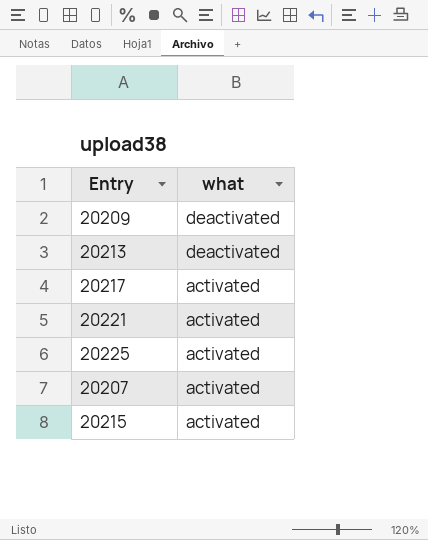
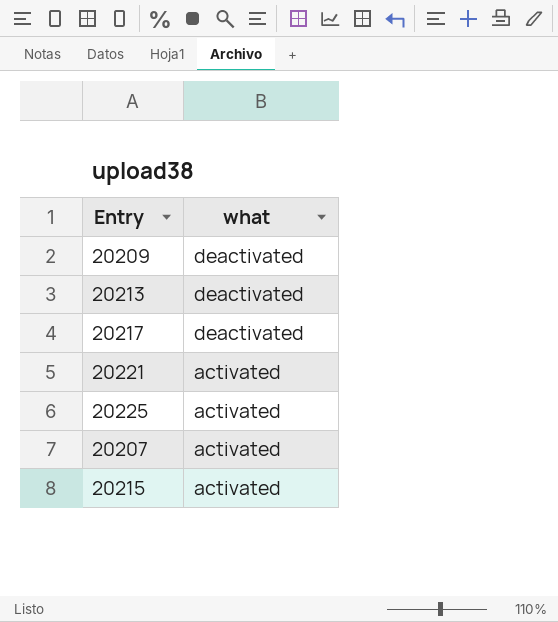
20217 | what: activated -> deactivated

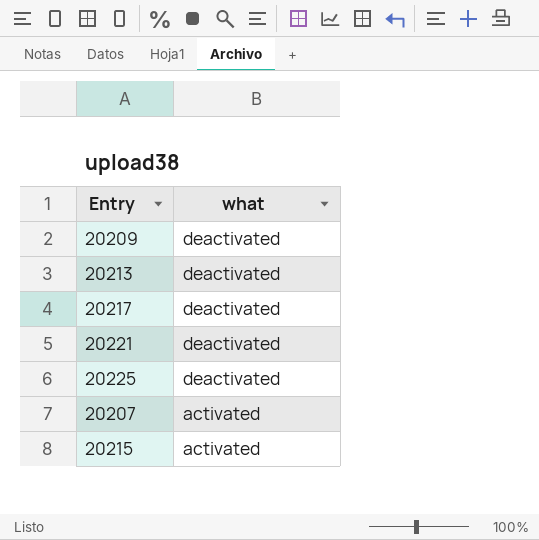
20221 | what: activated -> deactivated
20225 | what: activated -> deactivated

